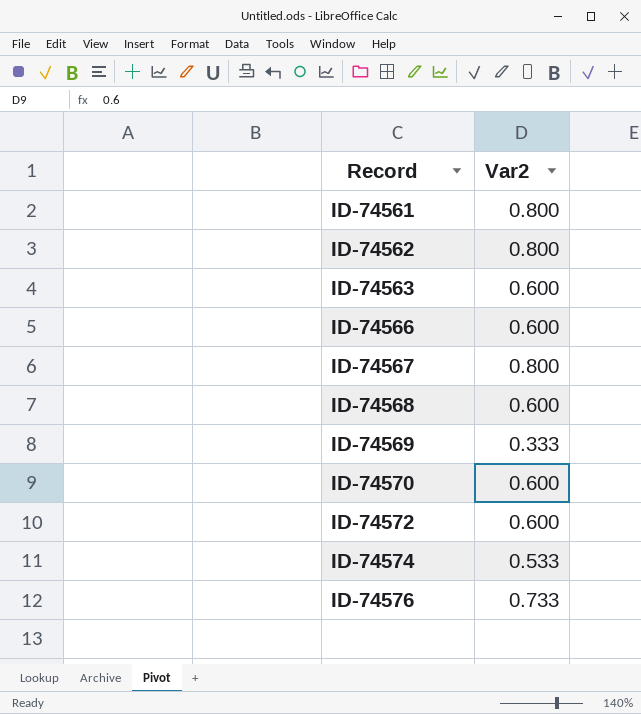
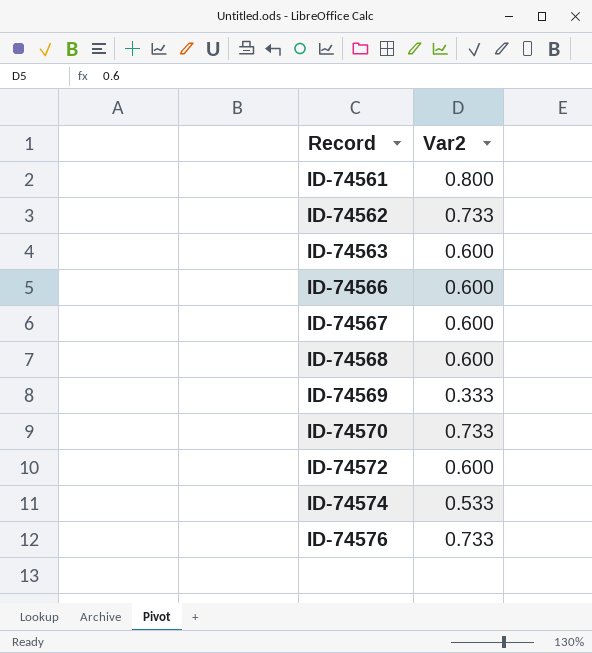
ID-74562 | Var2: 0.800 -> 0.733
ID-74567 | Var2: 0.800 -> 0.600
ID-74570 | Var2: 0.600 -> 0.733

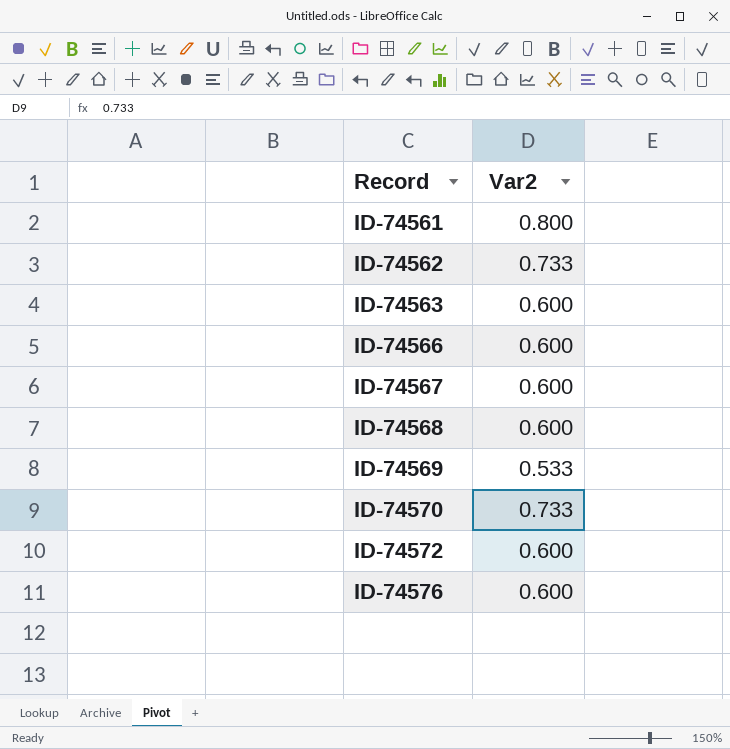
row ID-74574: 0.533 -> none
ID-74569 | Var2: 0.333 -> 0.533
ID-74576 | Var2: 0.733 -> 0.600

